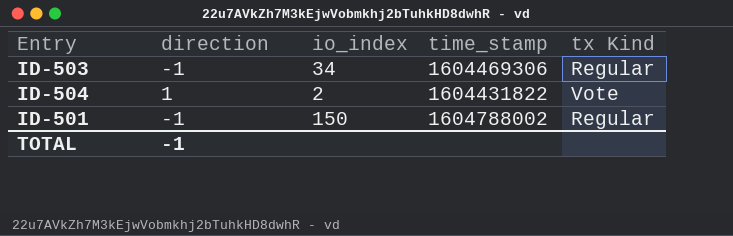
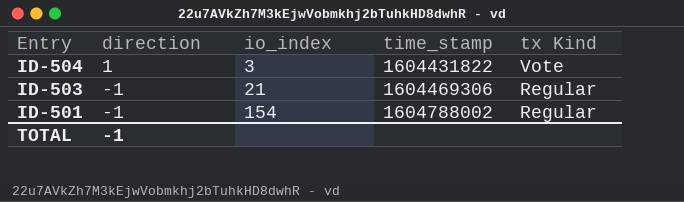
row order: none -> Entry descending
ID-504 | io_index: 2 -> 3
ID-503 | io_index: 34 -> 21
ID-501 | io_index: 150 -> 154

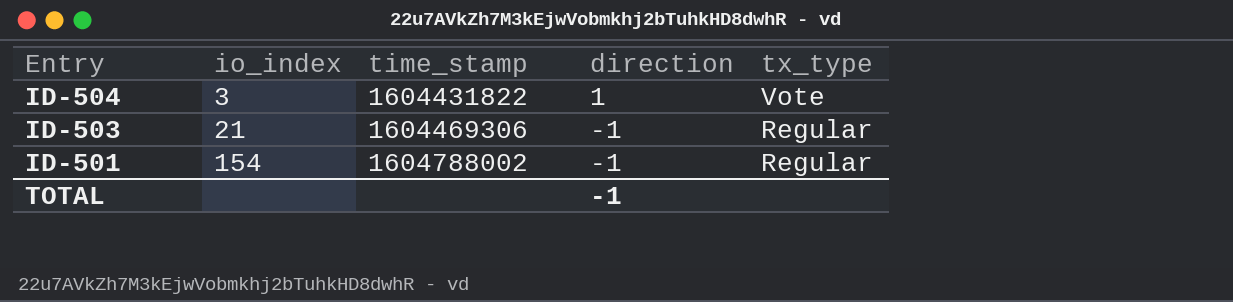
column direction | position: 2 -> 4
column name: tx Kind -> tx_type

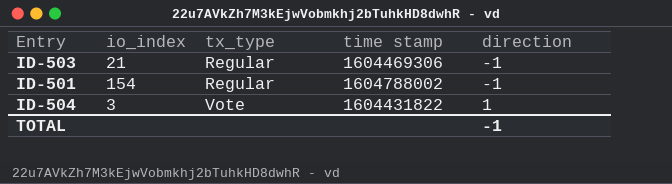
row order: Entry descending -> tx_type ascending
column tx_type | position: 5 -> 3
column name: time_stamp -> time stamp

